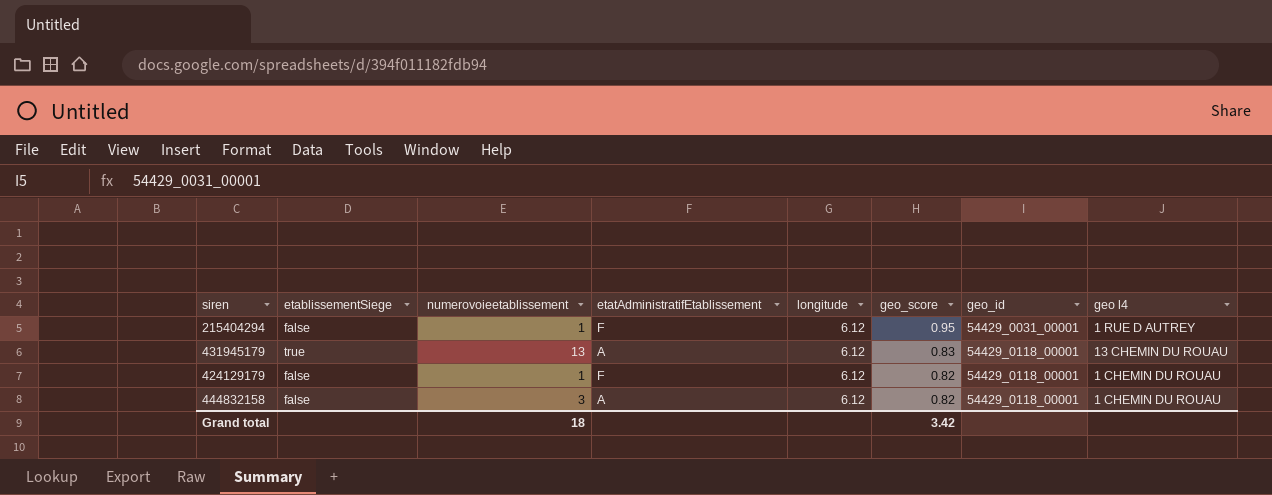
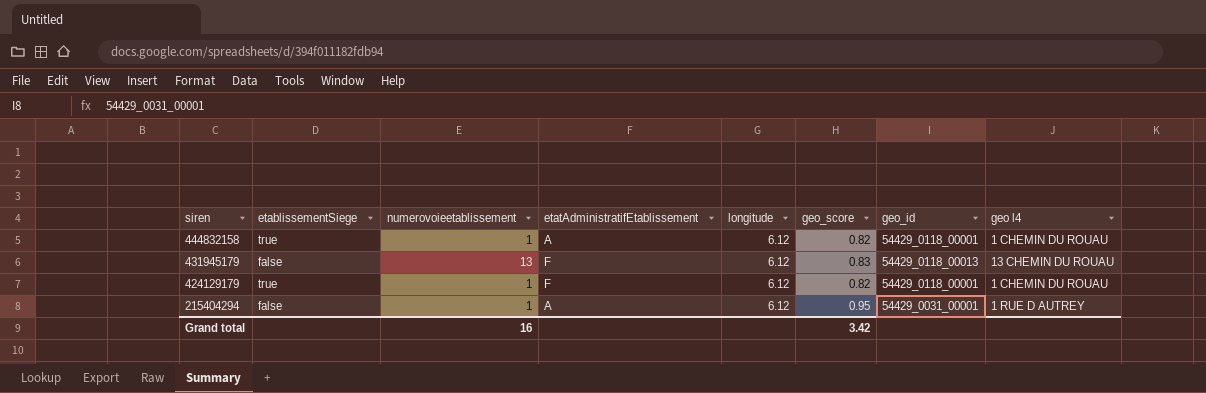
row order: geo_score descending -> siren descending
444832158 | etablissementSiege: false -> true
444832158 | numerovoieetablissement: 3 -> 1
431945179 | etablissementSiege: true -> false
431945179 | etatAdministratifEtablissement: A -> F
431945179 | geo_id: 54429_0118_00001 -> 54429_0118_00013
424129179 | etablissementSiege: false -> true
215404294 | etatAdministratifEtablissement: F -> A
Grand total | numerovoieetablissement: 18 -> 16

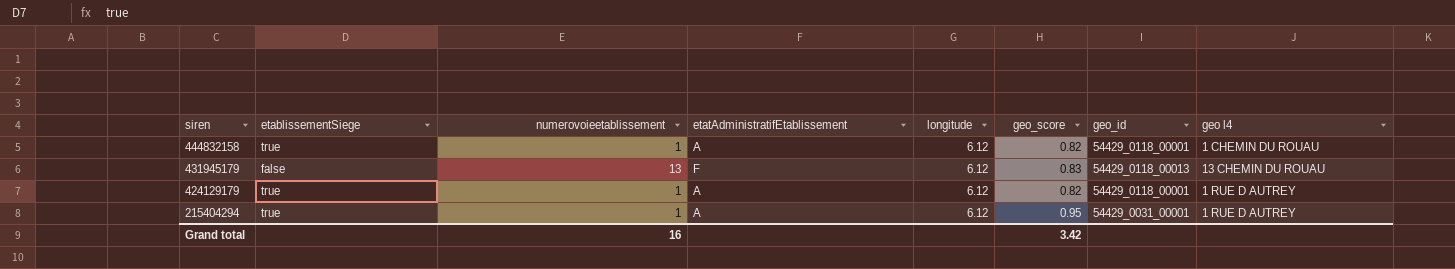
424129179 | etatAdministratifEtablissement: F -> A
424129179 | geo l4: 1 CHEMIN DU ROUAU -> 1 RUE D AUTREY
215404294 | etablissementSiege: false -> true

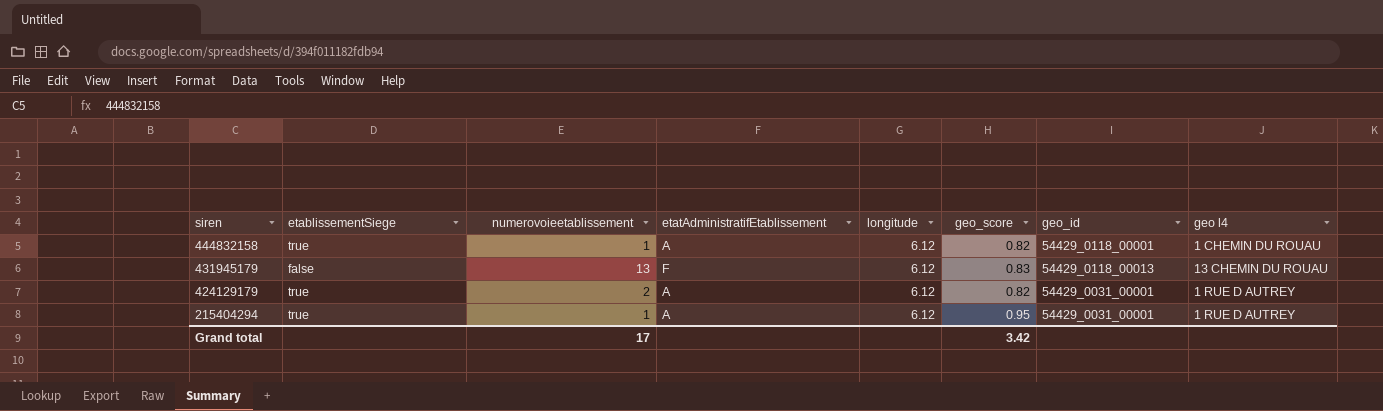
424129179 | numerovoieetablissement: 1 -> 2
424129179 | geo_id: 54429_0118_00001 -> 54429_0031_00001
Grand total | numerovoieetablissement: 16 -> 17

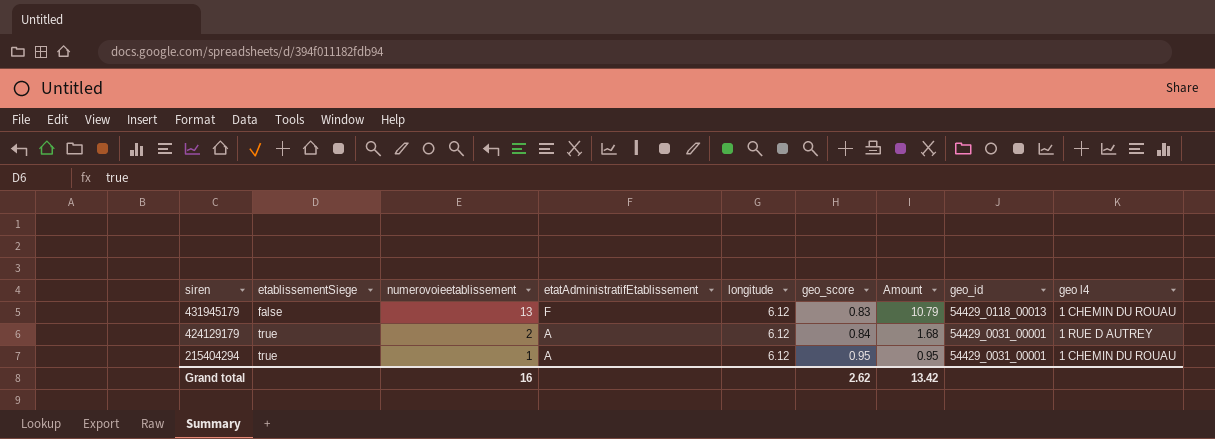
column Amount | formula: none -> [numerovoieetablissement] * [geo_score]
row 444832158: true | 1 | A | 6.12 | 0.82 | 54429_0118_00001 | 1 CHEMIN DU ROUAU -> none
431945179 | geo l4: 13 CHEMIN DU ROUAU -> 1 CHEMIN DU ROUAU
424129179 | geo_score: 0.82 -> 0.84
215404294 | geo l4: 1 RUE D AUTREY -> 1 CHEMIN DU ROUAU
Grand total | numerovoieetablissement: 17 -> 16
Grand total | geo_score: 3.42 -> 2.62

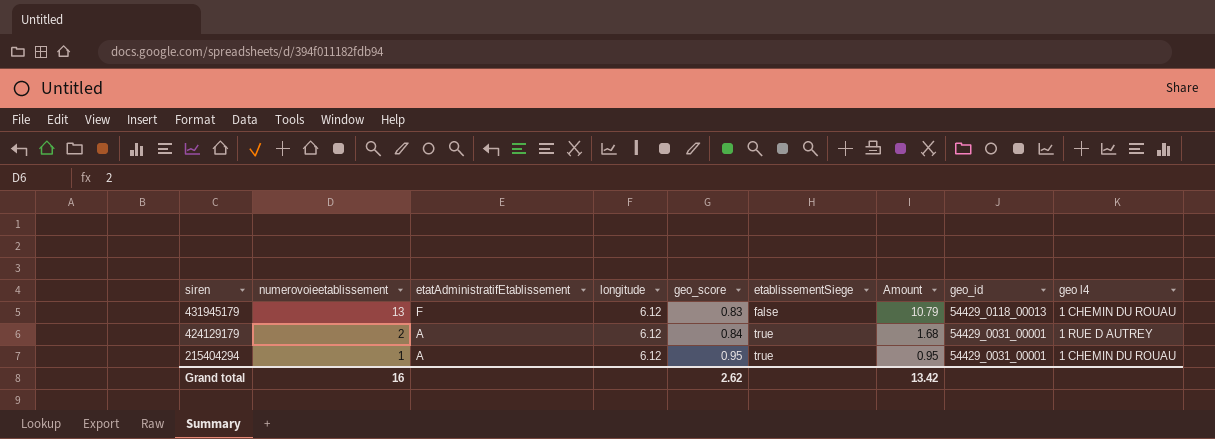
column etablissementSiege | position: 2 -> 6

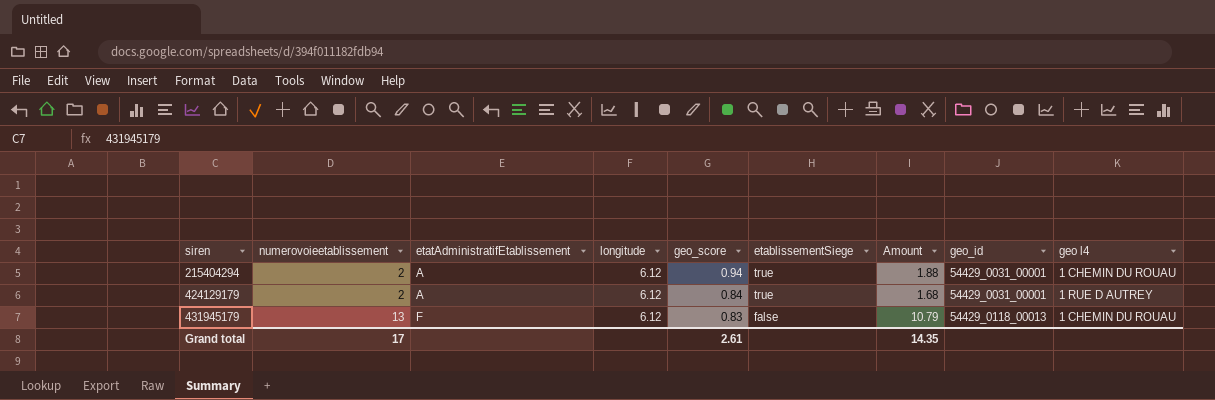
row order: siren descending -> siren ascending
215404294 | numerovoieetablissement: 1 -> 2
215404294 | geo_score: 0.95 -> 0.94
215404294 | Amount: 0.95 -> 1.88
Grand total | numerovoieetablissement: 16 -> 17
Grand total | geo_score: 2.62 -> 2.61
Grand total | Amount: 13.42 -> 14.35

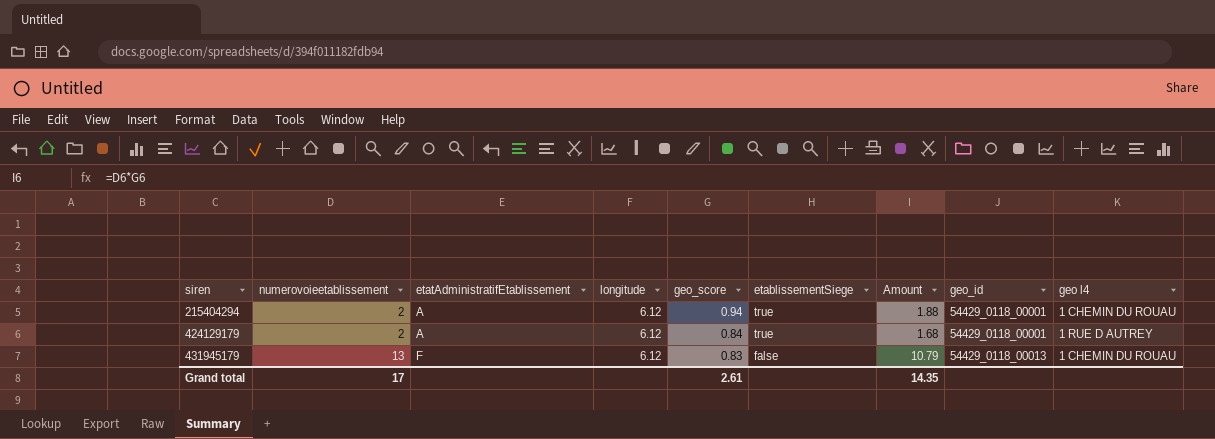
215404294 | geo_id: 54429_0031_00001 -> 54429_0118_00001
424129179 | geo_id: 54429_0031_00001 -> 54429_0118_00001

